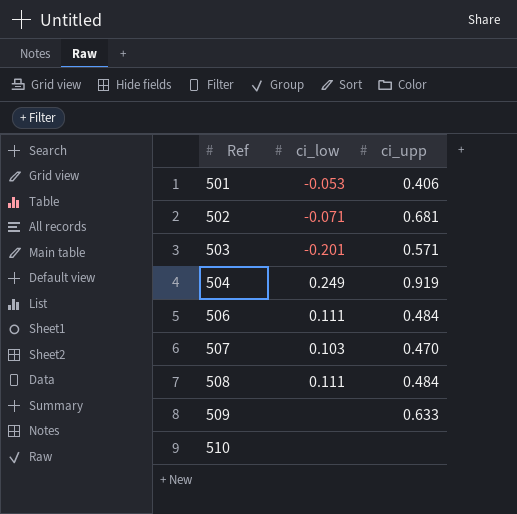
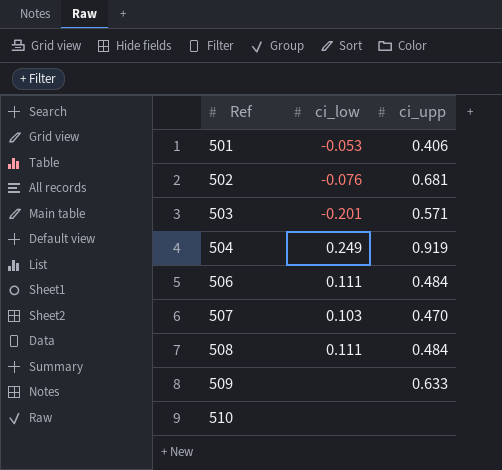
502 | ci_low: -0.071 -> -0.076

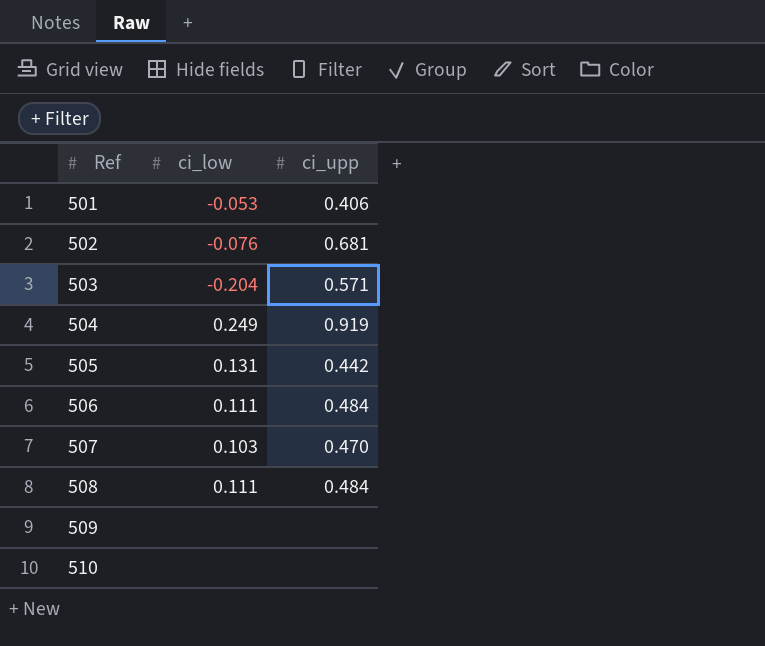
503 | ci_low: -0.201 -> -0.204
row 505: none -> 0.131 | 0.442
509 | ci_upp: 0.633 -> none

